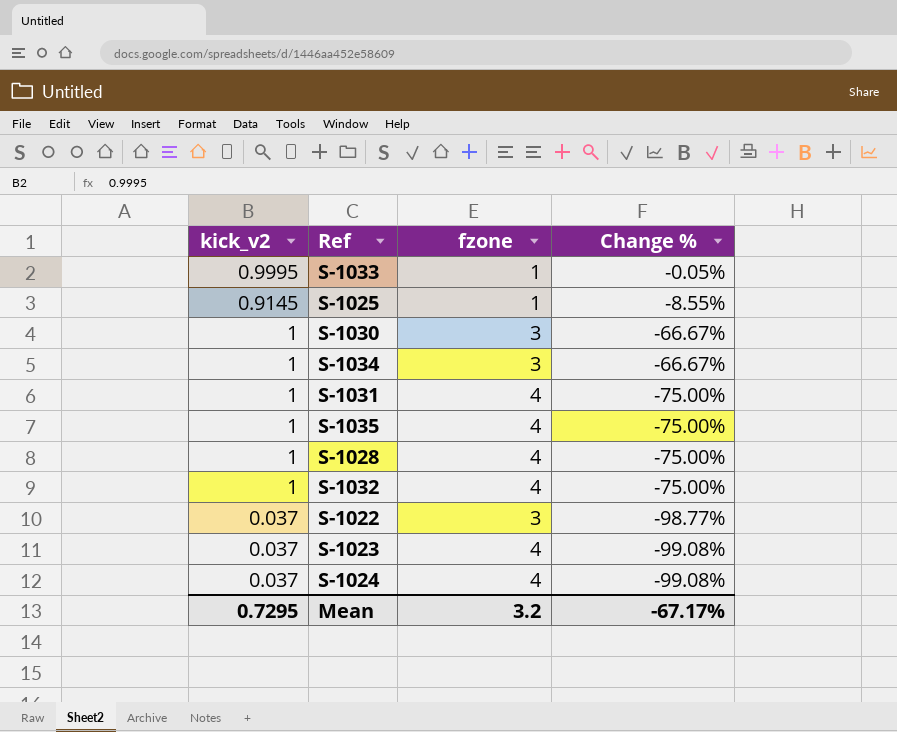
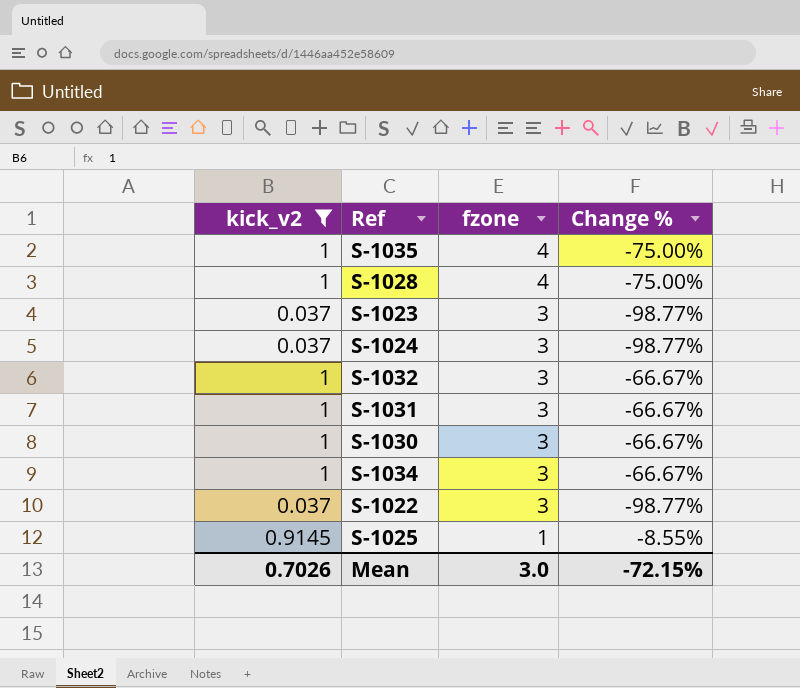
filter: none -> kick_v2 != 0.9995
row order: Change % descending -> fzone descending
S-1023 | fzone: 4 -> 3
S-1023 | Change %: -99.08% -> -98.77%
S-1024 | fzone: 4 -> 3
S-1024 | Change %: -99.08% -> -98.77%
S-1032 | fzone: 4 -> 3
S-1032 | Change %: -75.00% -> -66.67%
S-1031 | fzone: 4 -> 3
S-1031 | Change %: -75.00% -> -66.67%
Mean | kick_v2: 0.7295 -> 0.7026
Mean | fzone: 3.2 -> 3.0
Mean | Change %: -67.17% -> -72.15%

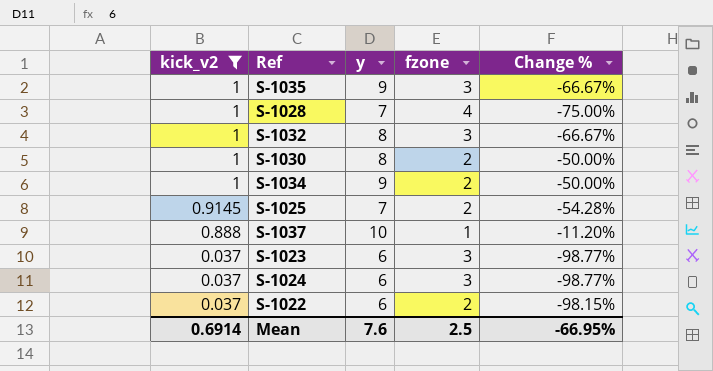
row order: fzone descending -> kick_v2 descending
column y | position: none -> 3
row S-1031: 1 | 3 | -66.67% -> none
S-1035 | fzone: 4 -> 3
S-1035 | Change %: -75.00% -> -66.67%
S-1030 | fzone: 3 -> 2
S-1030 | Change %: -66.67% -> -50.00%
S-1034 | fzone: 3 -> 2
S-1034 | Change %: -66.67% -> -50.00%
S-1025 | fzone: 1 -> 2
S-1025 | Change %: -8.55% -> -54.28%
row S-1037: none -> 0.888 | 10 | 1 | -11.20%
S-1022 | fzone: 3 -> 2
S-1022 | Change %: -98.77% -> -98.15%
Mean | kick_v2: 0.7026 -> 0.6914
Mean | fzone: 3.0 -> 2.5
Mean | Change %: -72.15% -> -66.95%

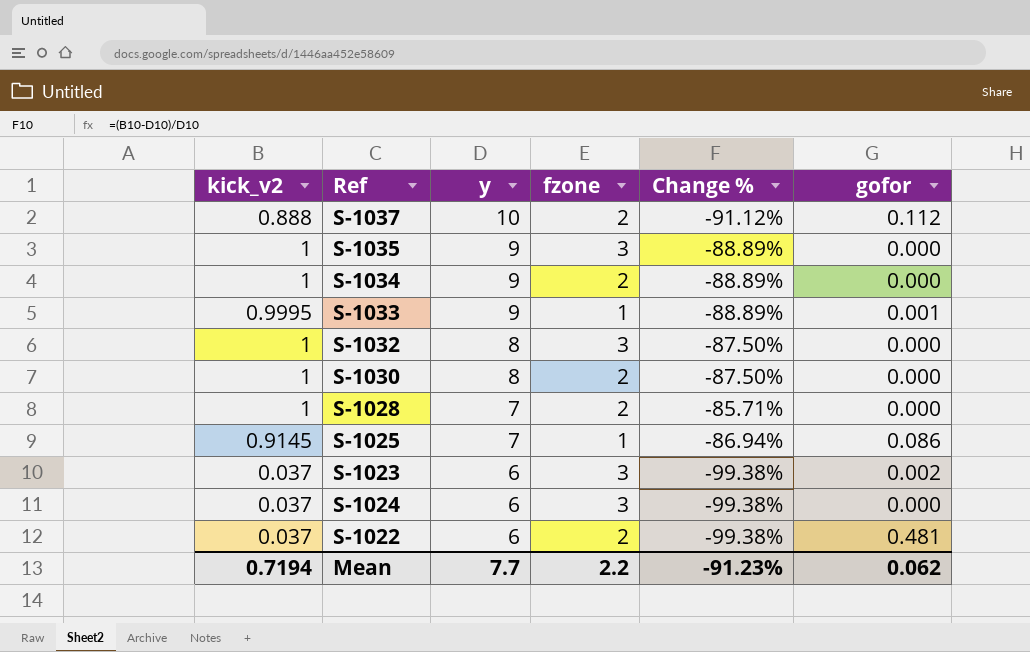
filter: kick_v2 != 0.9995 -> none
row order: kick_v2 descending -> y descending
column Change % | formula: ([kick_v2] - [fzone]) / [fzone] -> ([kick_v2] - [y]) / [y]
column gofor | position: none -> 6
S-1037 | fzone: 1 -> 2
S-1028 | fzone: 4 -> 2
S-1025 | fzone: 2 -> 1
Mean | kick_v2: 0.6914 -> 0.7194
Mean | y: 7.6 -> 7.7
Mean | fzone: 2.5 -> 2.2
Mean | Change %: -66.95% -> -91.23%

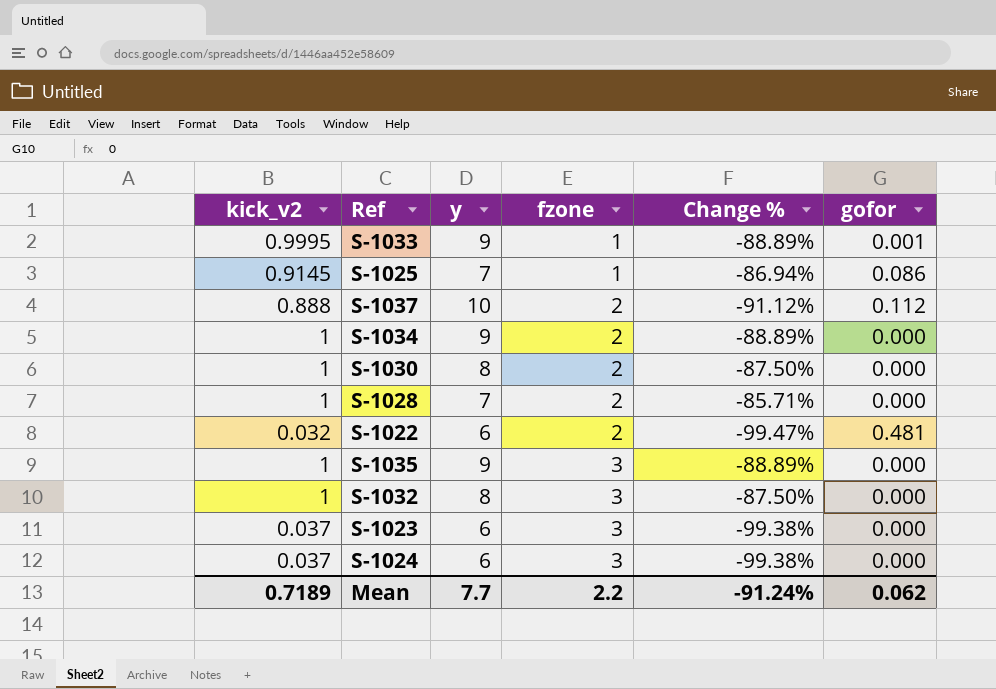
row order: y descending -> fzone ascending
S-1022 | kick_v2: 0.037 -> 0.032
S-1022 | Change %: -99.38% -> -99.47%
S-1023 | gofor: 0.002 -> 0.000
Mean | kick_v2: 0.7194 -> 0.7189
Mean | Change %: -91.23% -> -91.24%

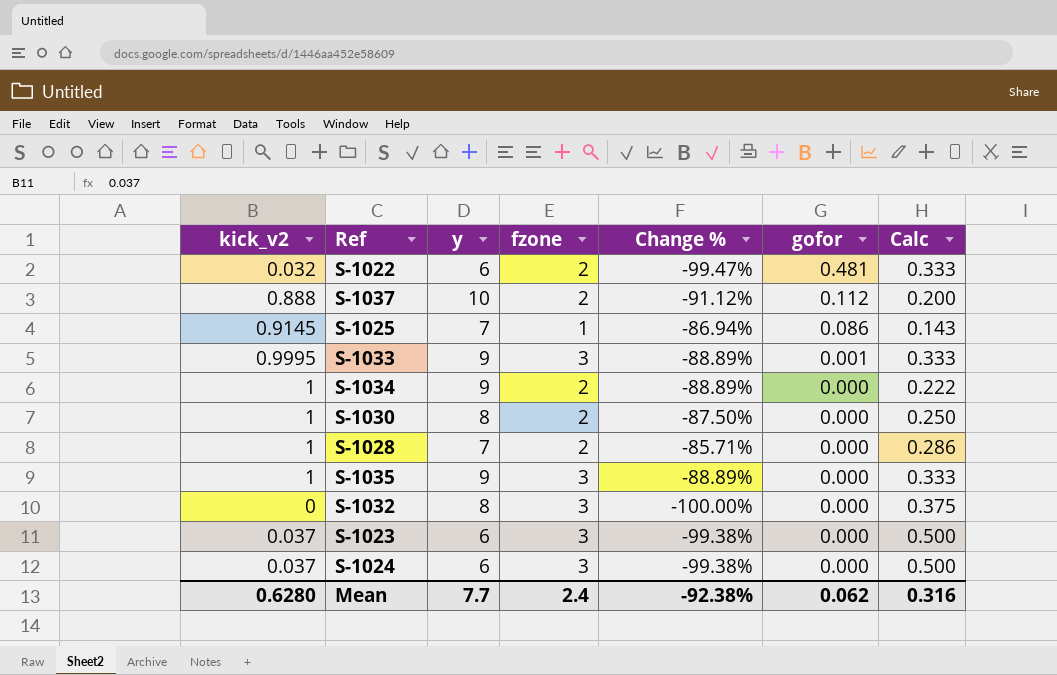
row order: fzone ascending -> gofor descending
column Calc | formula: none -> [fzone] / [y]
S-1033 | fzone: 1 -> 3
S-1032 | kick_v2: 1 -> 0
S-1032 | Change %: -87.50% -> -100.00%
Mean | kick_v2: 0.7189 -> 0.6280
Mean | fzone: 2.2 -> 2.4
Mean | Change %: -91.24% -> -92.38%

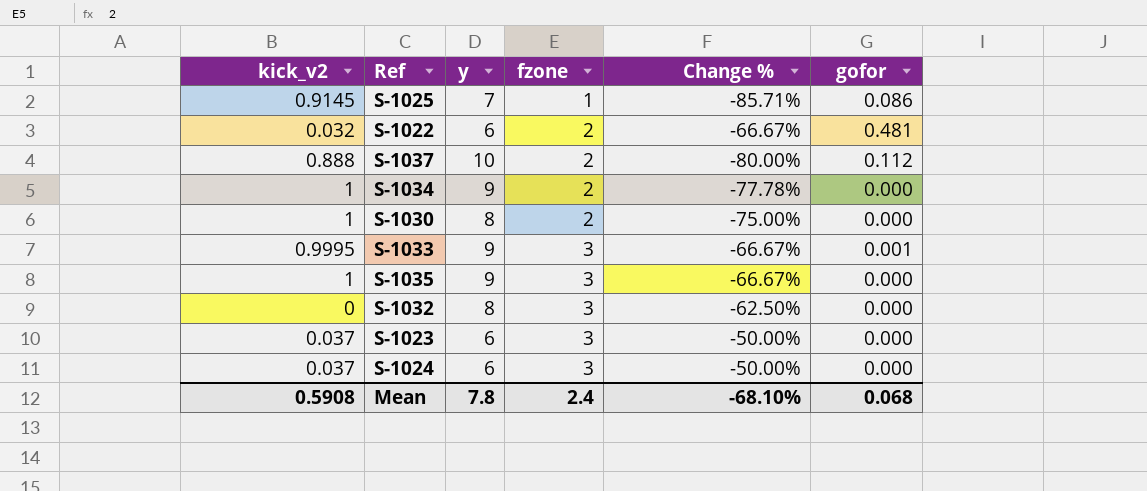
row order: gofor descending -> fzone ascending
column Calc | formula: [fzone] / [y] -> none
column Change % | formula: ([kick_v2] - [y]) / [y] -> ([fzone] - [y]) / [y]
row S-1028: 1 | 7 | 2 | -85.71% | 0.000 | 0.286 -> none
Mean | kick_v2: 0.6280 -> 0.5908
Mean | y: 7.7 -> 7.8
Mean | Change %: -92.38% -> -68.10%
Mean | gofor: 0.062 -> 0.068

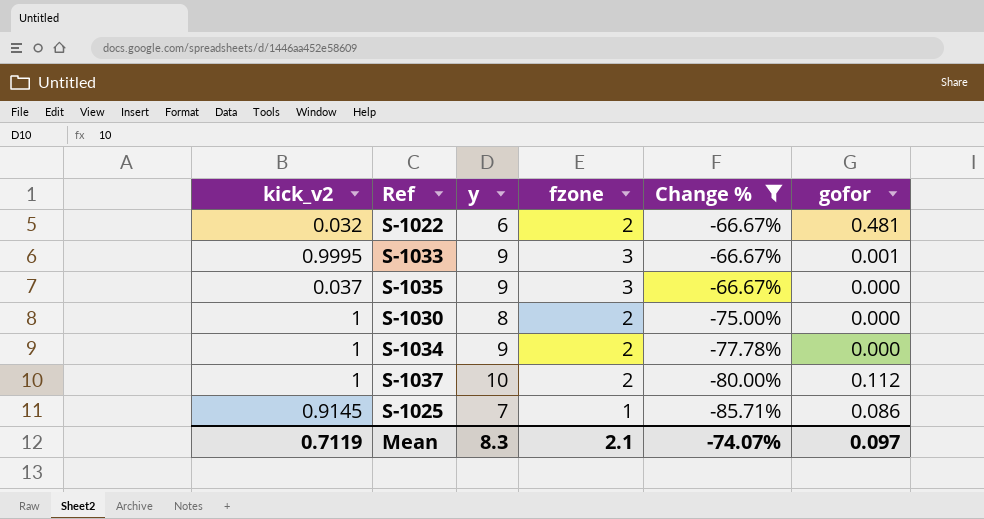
filter: none -> Change % <= -66.67%
row order: fzone ascending -> Change % descending
S-1035 | kick_v2: 1 -> 0.037
S-1037 | kick_v2: 0.888 -> 1
Mean | kick_v2: 0.5908 -> 0.7119
Mean | y: 7.8 -> 8.3
Mean | fzone: 2.4 -> 2.1
Mean | Change %: -68.10% -> -74.07%
Mean | gofor: 0.068 -> 0.097

